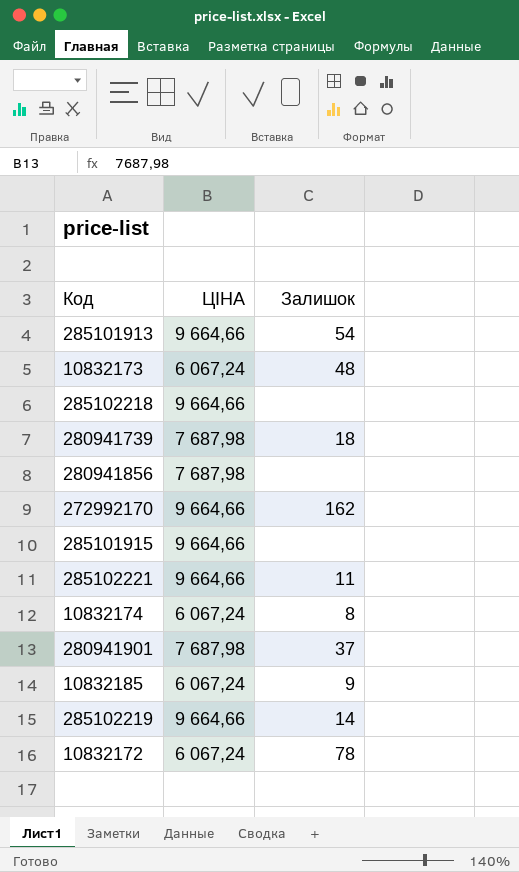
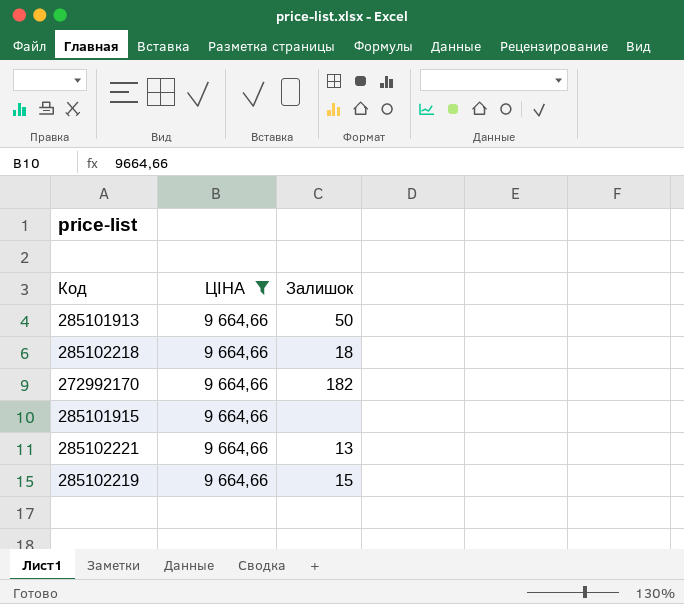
filter: none -> ЦІНА = 9 664,66
285101913 | Залишок: 54 -> 50
285102218 | Залишок: none -> 18
272992170 | Залишок: 162 -> 182
285102221 | Залишок: 11 -> 13
285102219 | Залишок: 14 -> 15

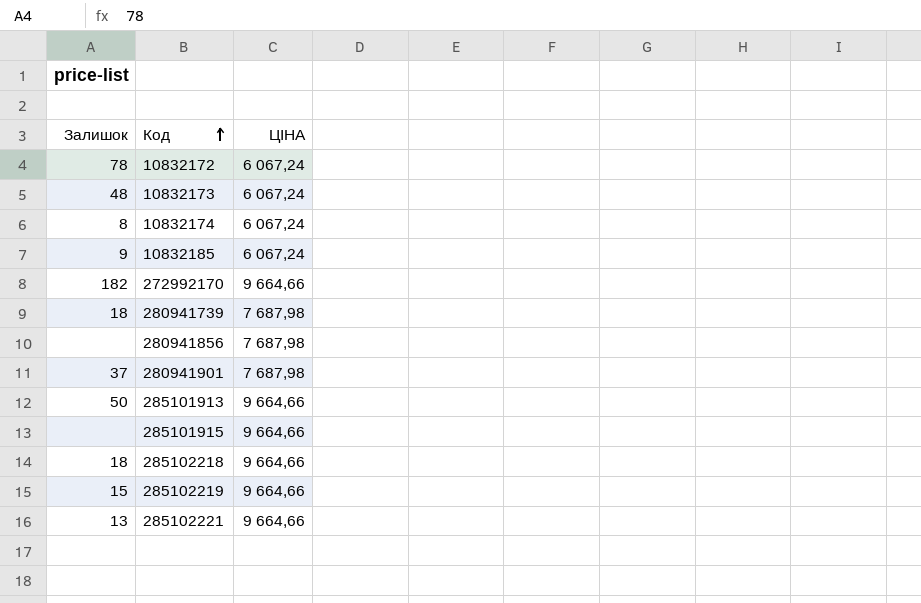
filter: ЦІНА = 9 664,66 -> none
row order: none -> Код ascending
column Залишок | position: 3 -> 1

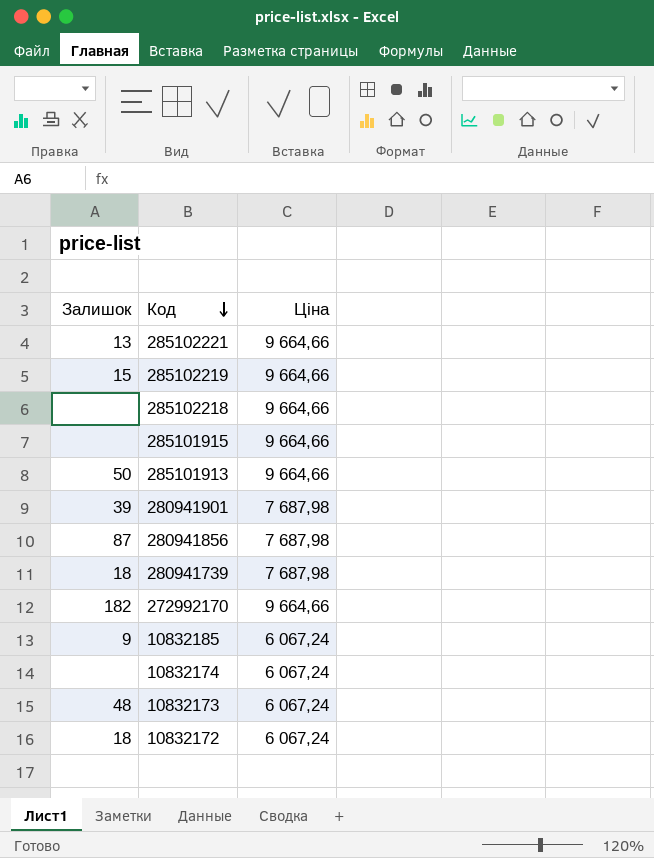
row order: Код ascending -> Код descending
column name: ЦІНА -> Ціна
285102218 | Залишок: 18 -> none
280941901 | Залишок: 37 -> 39
280941856 | Залишок: none -> 87
10832174 | Залишок: 8 -> none
10832172 | Залишок: 78 -> 18

